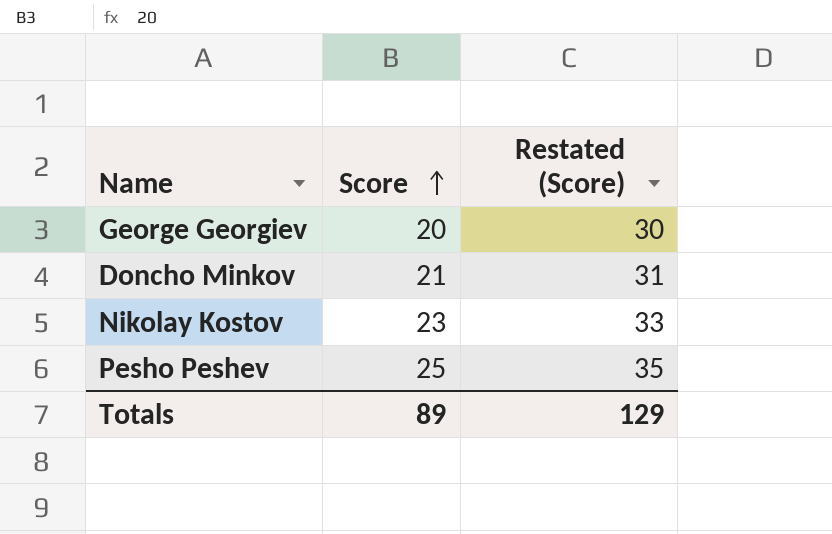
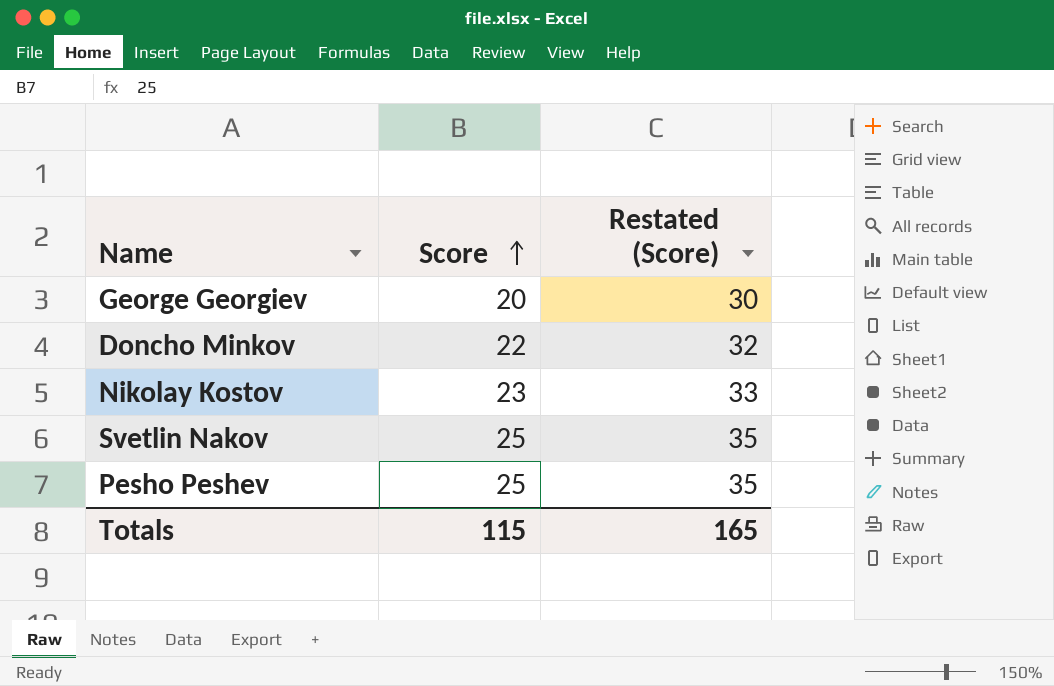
Doncho Minkov | Score: 21 -> 22
Doncho Minkov | Restated (Score): 31 -> 32
row Svetlin Nakov: none -> 25 | 35
Totals | Score: 89 -> 115
Totals | Restated (Score): 129 -> 165

